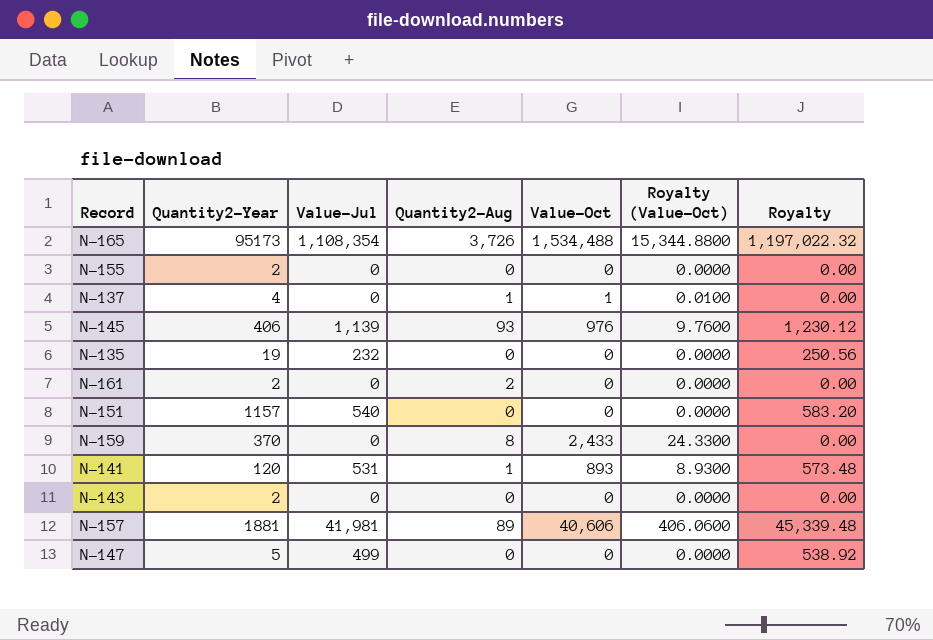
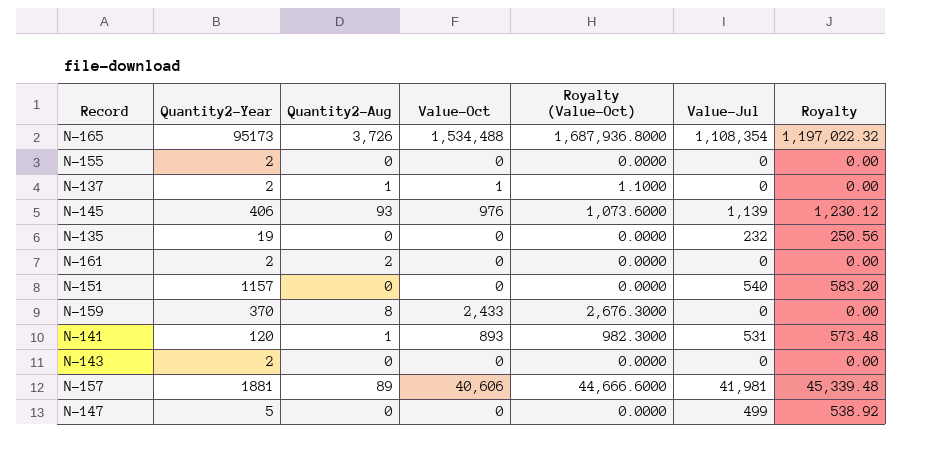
column Royalty (Value-Oct) | formula: [Value-Oct] * 0.01 -> [Value-Oct] * 1.1
column Value-Jul | position: 3 -> 6
N-137 | Quantity2-Year: 4 -> 2

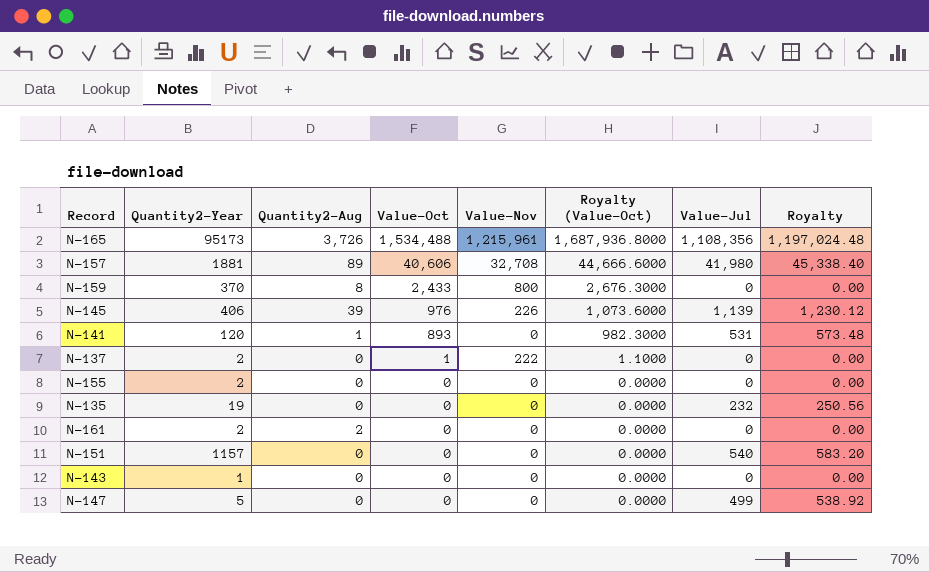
row order: none -> Value-Oct descending
column Value-Nov | position: none -> 5
N-165 | Value-Jul: 1,108,354 -> 1,108,356
N-165 | Royalty: 1,197,022.32 -> 1,197,024.48
N-157 | Value-Jul: 41,981 -> 41,980
N-157 | Royalty: 45,339.48 -> 45,338.40
N-145 | Quantity2-Aug: 93 -> 39
N-137 | Quantity2-Aug: 1 -> 0
N-143 | Quantity2-Year: 2 -> 1

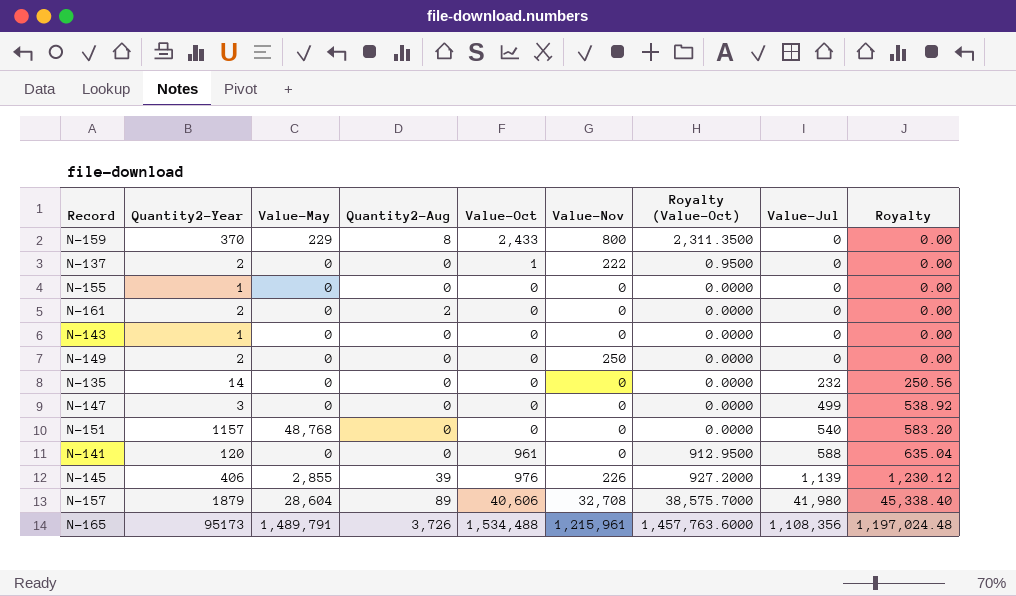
row order: Value-Oct descending -> Value-Jul ascending
column Value-May | position: none -> 3
column Royalty (Value-Oct) | formula: [Value-Oct] * 1.1 -> [Value-Oct] * 0.95
N-155 | Quantity2-Year: 2 -> 1
row N-149: none -> 2 | 0 | 0 | 0 | 250 | 0.0000 | 0 | 0.00
N-135 | Quantity2-Year: 19 -> 14
N-147 | Quantity2-Year: 5 -> 3
N-141 | Quantity2-Aug: 1 -> 0
N-141 | Value-Oct: 893 -> 961
N-141 | Value-Jul: 531 -> 588
N-141 | Royalty: 573.48 -> 635.04
N-157 | Quantity2-Year: 1881 -> 1879

